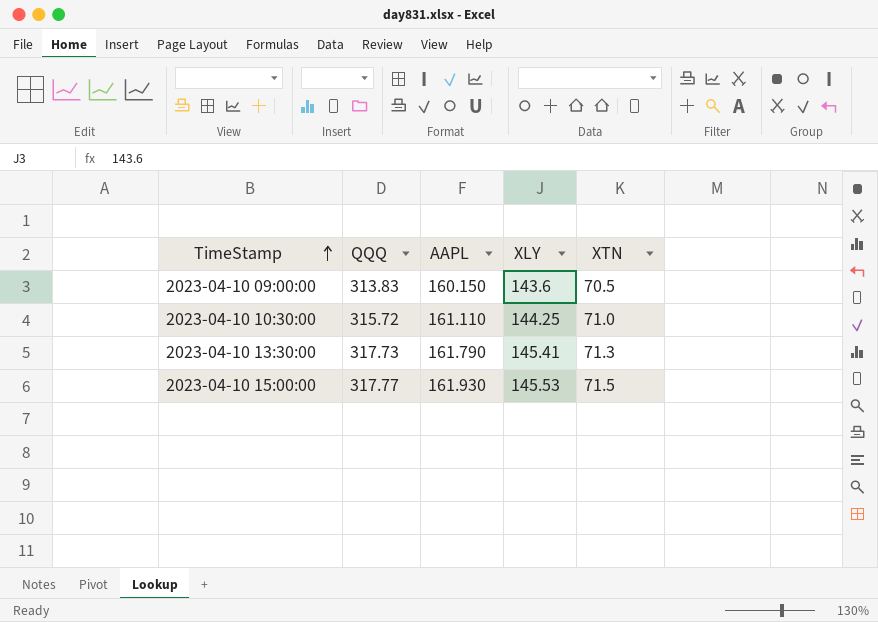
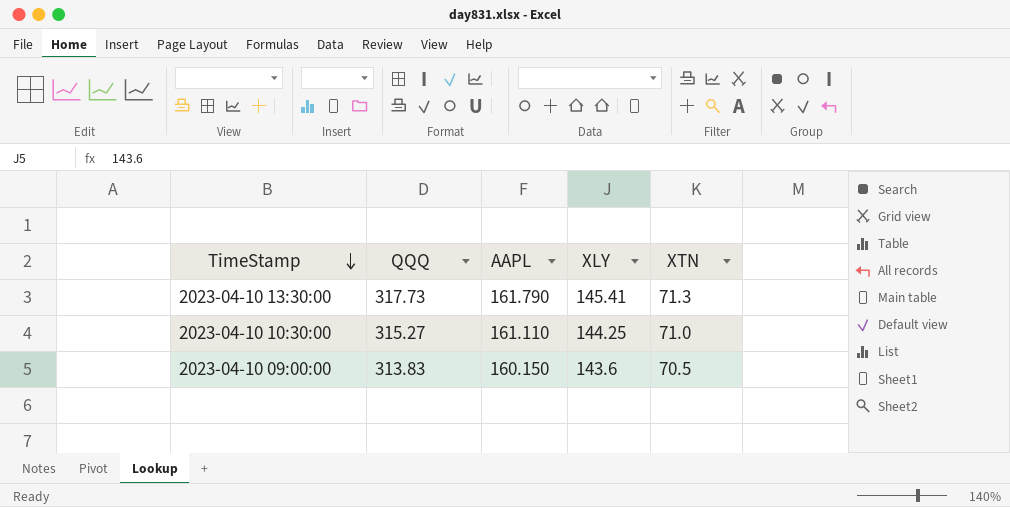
row order: TimeStamp ascending -> TimeStamp descending
row 2023-04-10 15:00:00: 317.77 | 161.930 | 145.53 | 71.5 -> none
2023-04-10 10:30:00 | QQQ: 315.72 -> 315.27

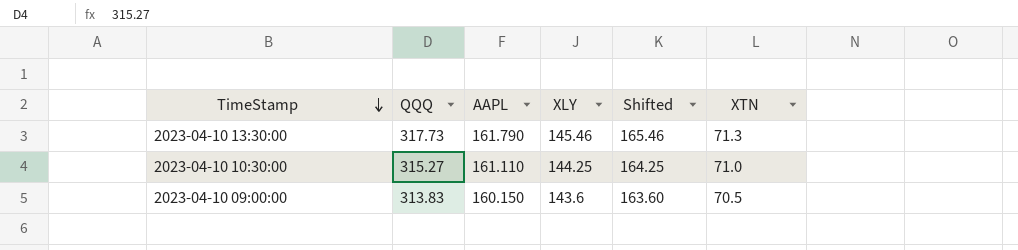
column Shifted | formula: none -> [XLY] + 20
2023-04-10 13:30:00 | XLY: 145.41 -> 145.46

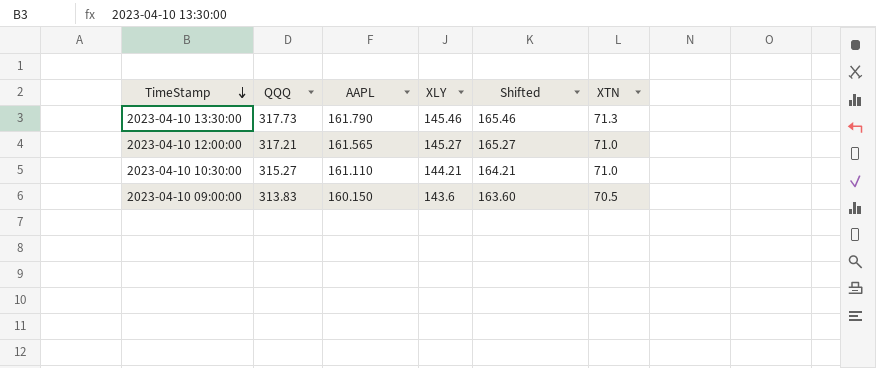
row 2023-04-10 12:00:00: none -> 317.21 | 161.565 | 145.27 | 165.27 | 71.0
2023-04-10 10:30:00 | XLY: 144.25 -> 144.21
2023-04-10 10:30:00 | Shifted: 164.25 -> 164.21

